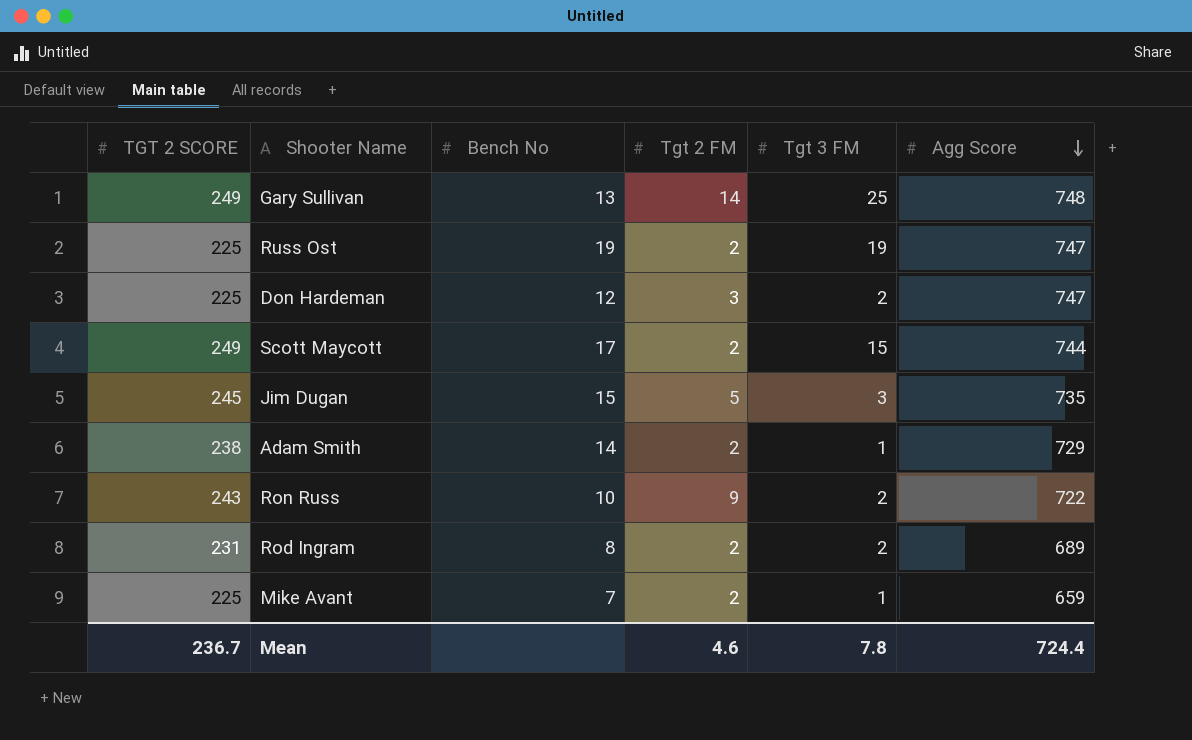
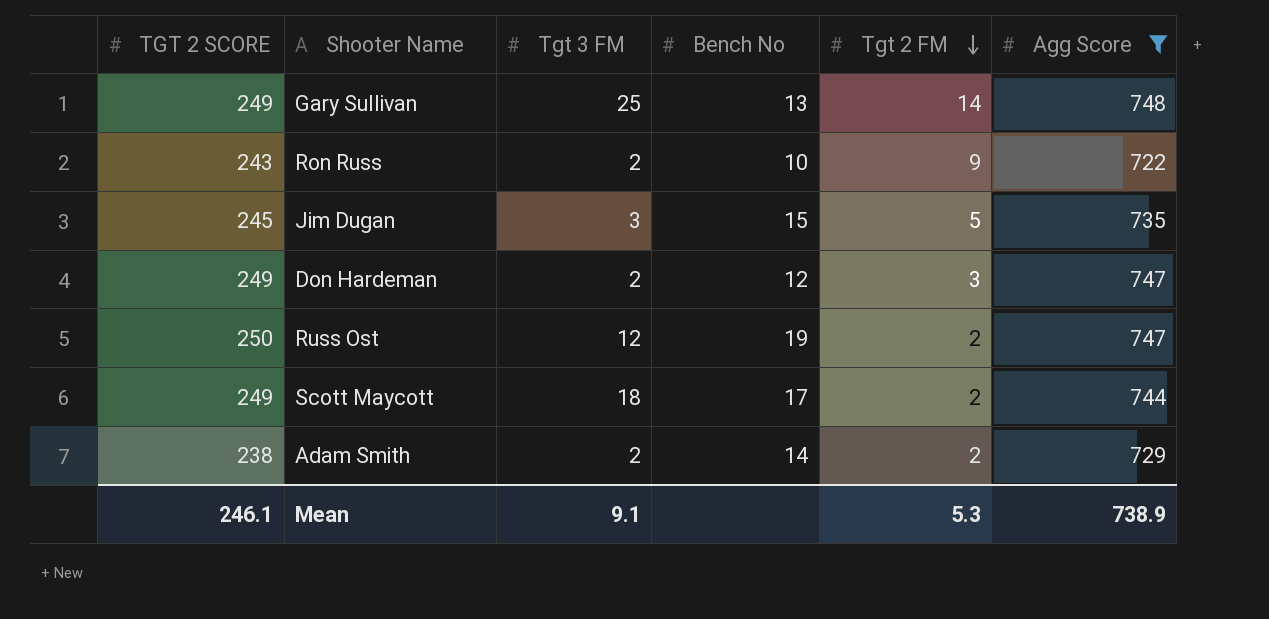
filter: none -> Agg Score >= 722
row order: Agg Score descending -> Tgt 2 FM descending
column Tgt 3 FM | position: 5 -> 3
Don Hardeman | TGT 2 SCORE: 225 -> 249
Russ Ost | TGT 2 SCORE: 225 -> 250
Russ Ost | Tgt 3 FM: 19 -> 12
Scott Maycott | Tgt 3 FM: 15 -> 18
Adam Smith | Tgt 3 FM: 1 -> 2
Mean | TGT 2 SCORE: 236.7 -> 246.1
Mean | Tgt 3 FM: 7.8 -> 9.1
Mean | Tgt 2 FM: 4.6 -> 5.3
Mean | Agg Score: 724.4 -> 738.9

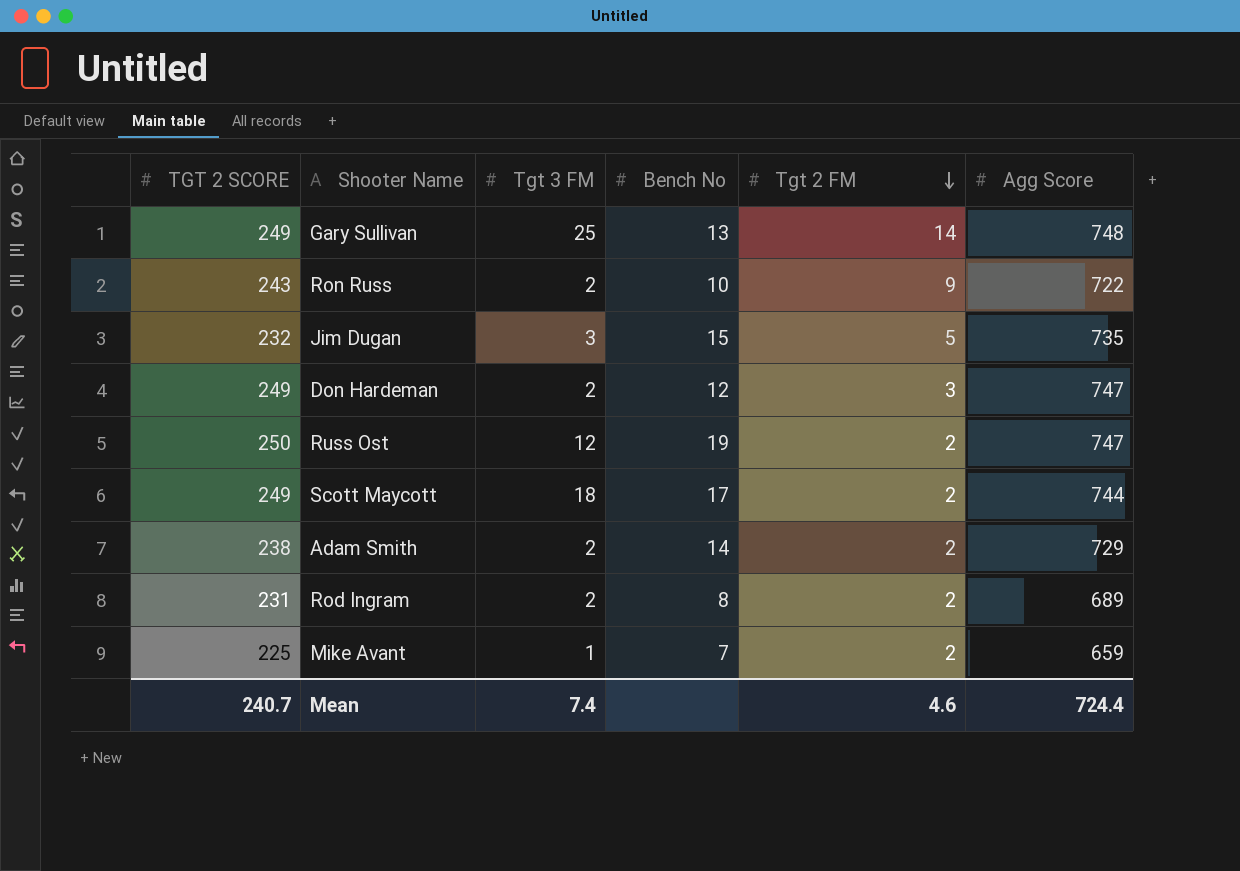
filter: Agg Score >= 722 -> none
Jim Dugan | TGT 2 SCORE: 245 -> 232
Mean | TGT 2 SCORE: 246.1 -> 240.7
Mean | Tgt 3 FM: 9.1 -> 7.4
Mean | Tgt 2 FM: 5.3 -> 4.6
Mean | Agg Score: 738.9 -> 724.4

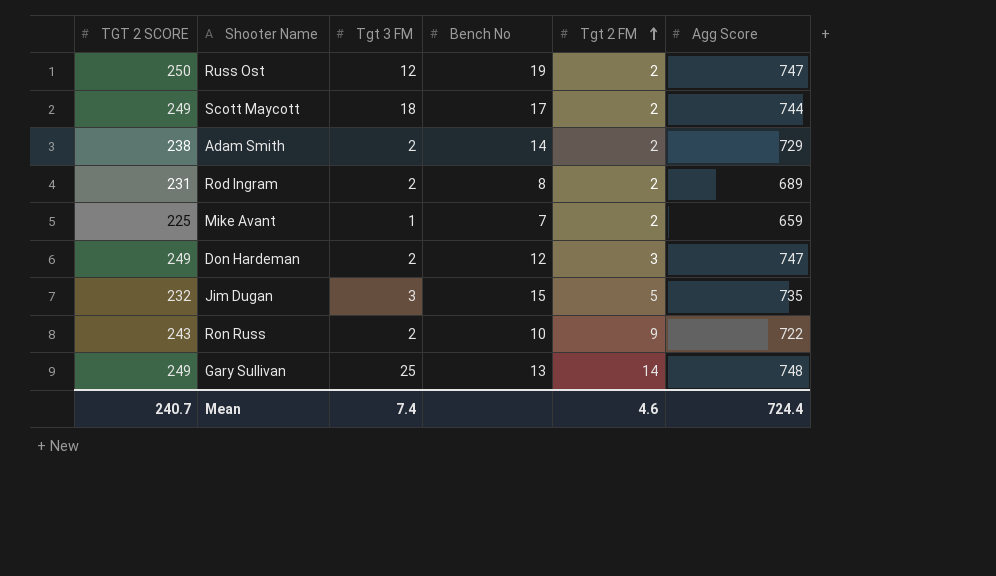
row order: Tgt 2 FM descending -> Tgt 2 FM ascending

